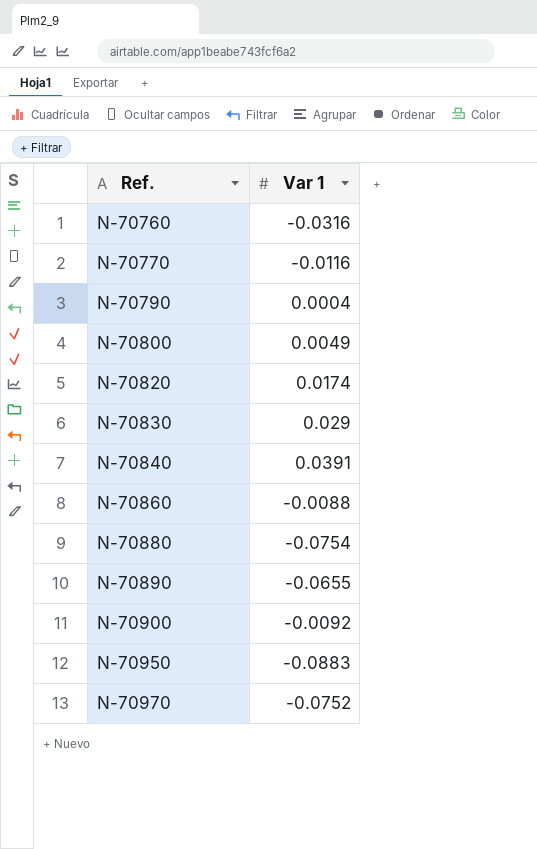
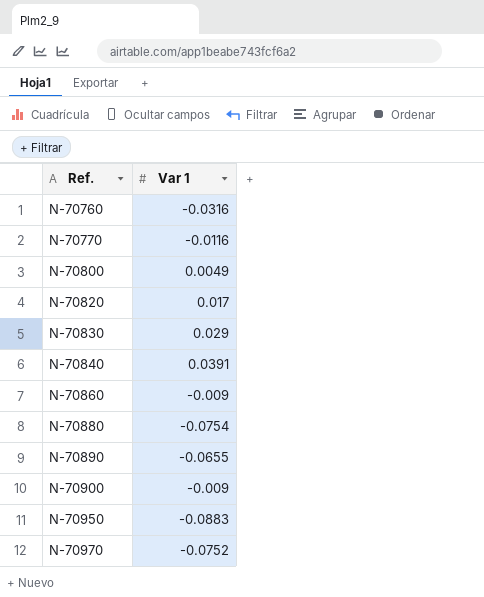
row N-70790: 0.0004 -> none
N-70820 | Var 1: 0.0174 -> 0.017
N-70860 | Var 1: -0.0088 -> -0.009
N-70900 | Var 1: -0.0092 -> -0.009

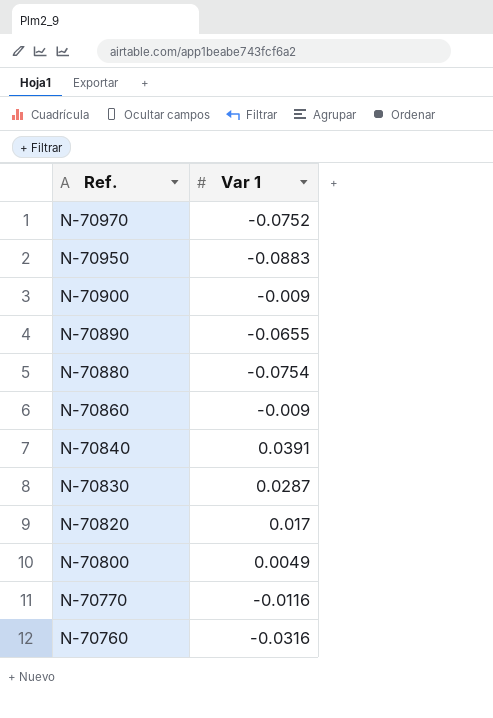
row order: Ref. ascending -> Ref. descending
N-70830 | Var 1: 0.029 -> 0.0287

